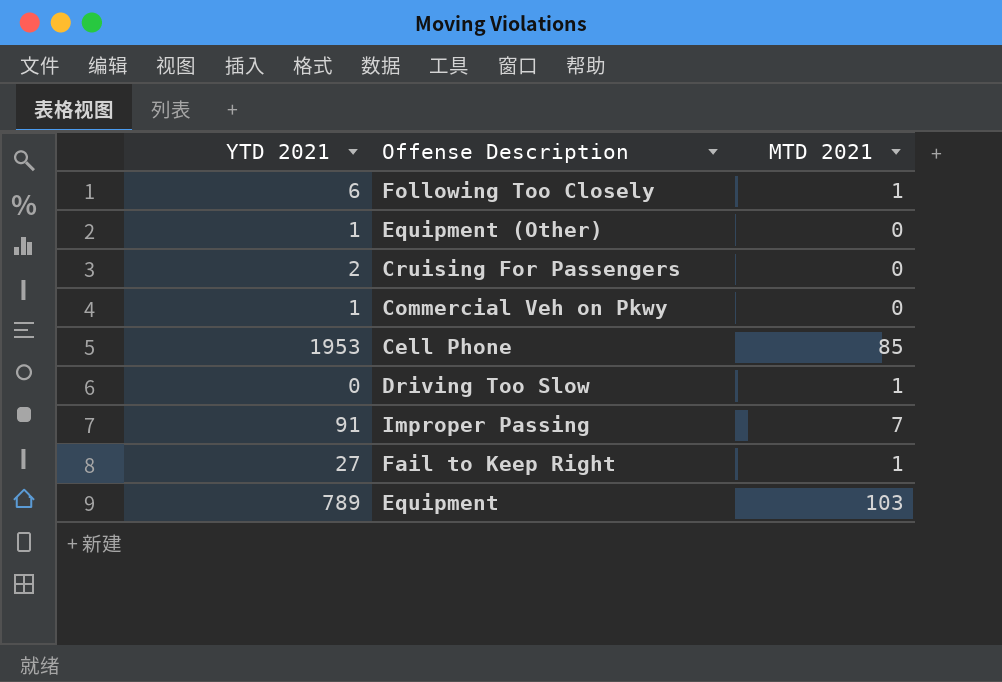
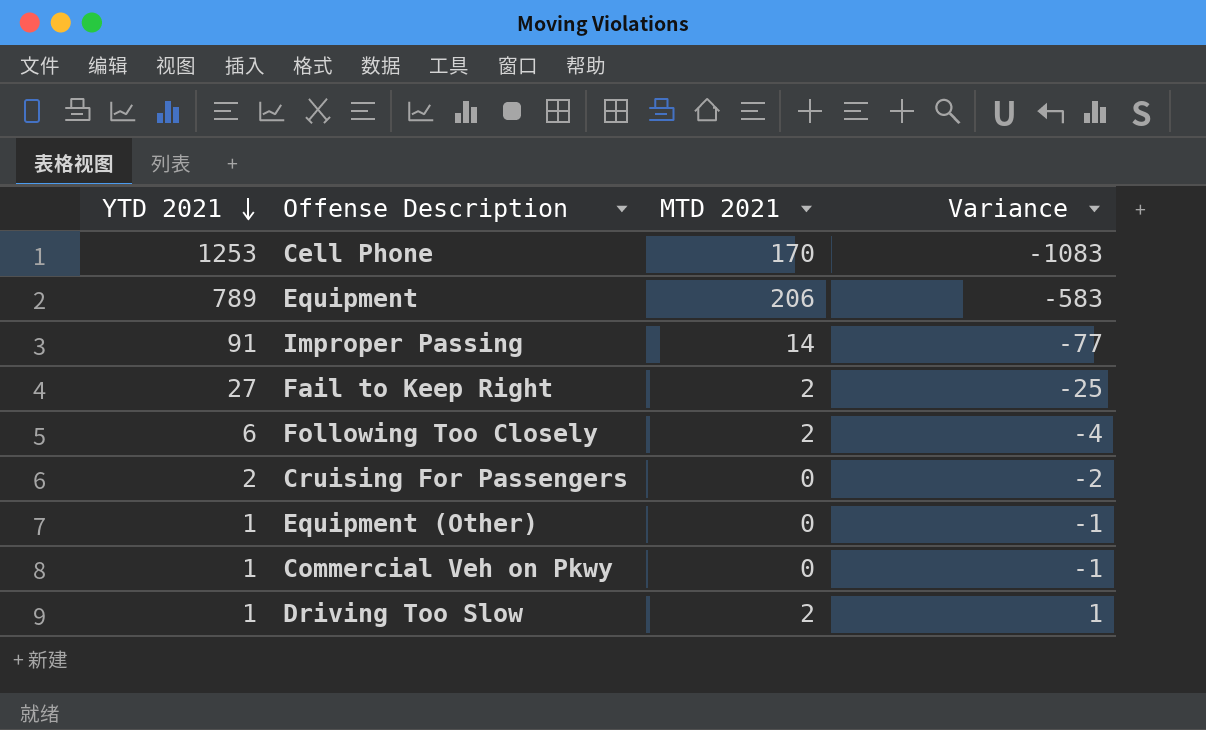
row order: none -> YTD 2021 descending
column Variance | formula: none -> [MTD 2021] - [YTD 2021]
Cell Phone | YTD 2021: 1953 -> 1253
Cell Phone | MTD 2021: 85 -> 170
Equipment | MTD 2021: 103 -> 206
Improper Passing | MTD 2021: 7 -> 14
Fail to Keep Right | MTD 2021: 1 -> 2
Following Too Closely | MTD 2021: 1 -> 2
Driving Too Slow | YTD 2021: 0 -> 1
Driving Too Slow | MTD 2021: 1 -> 2

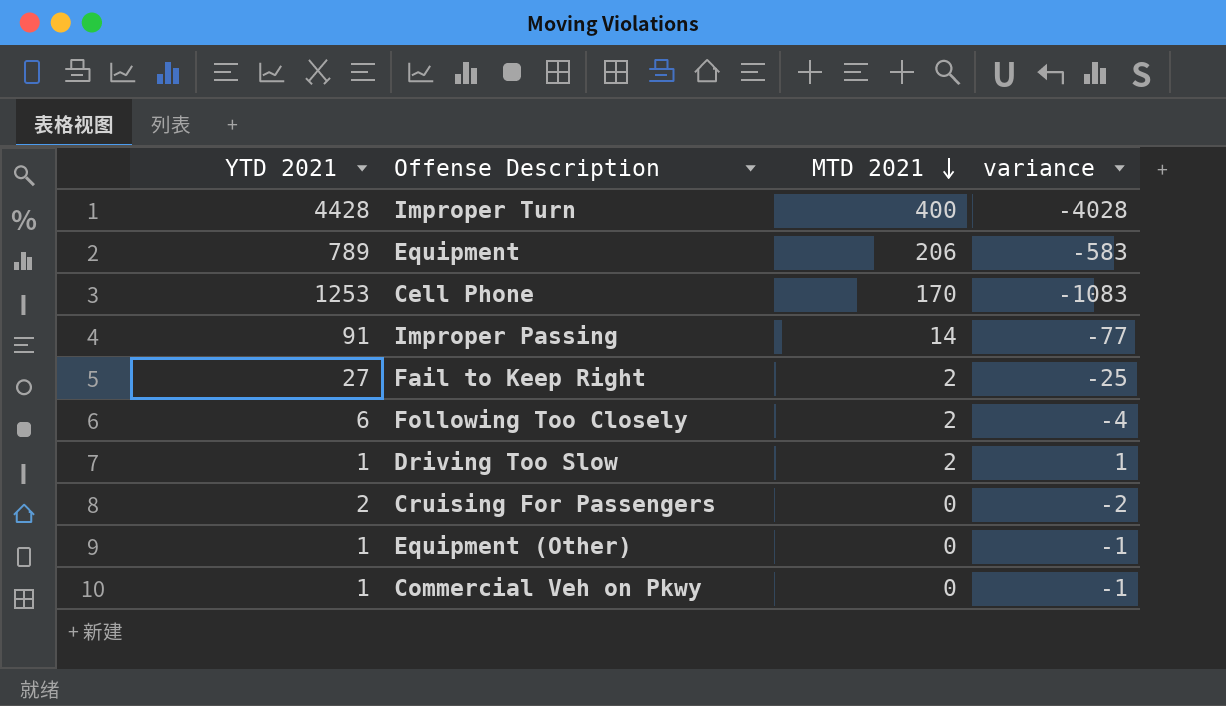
row order: YTD 2021 descending -> MTD 2021 descending
column name: Variance -> variance
row Improper Turn: none -> 4428 | 400 | -4028

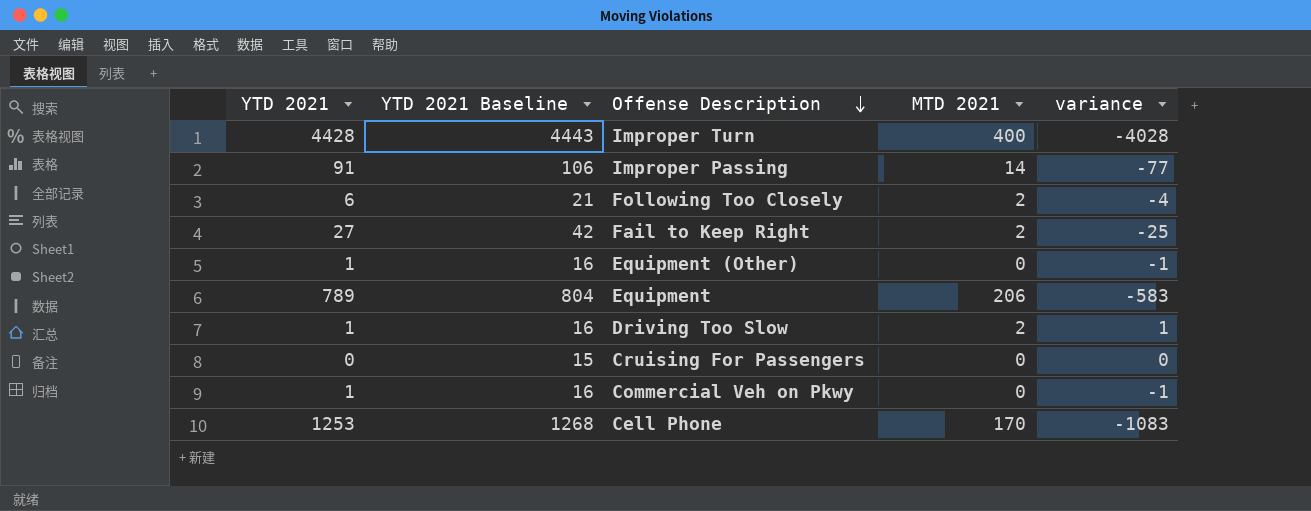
row order: MTD 2021 descending -> Offense Description descending
column YTD 2021 Baseline | formula: none -> [YTD 2021] + 15
Cruising For Passengers | YTD 2021: 2 -> 0
Cruising For Passengers | variance: -2 -> 0

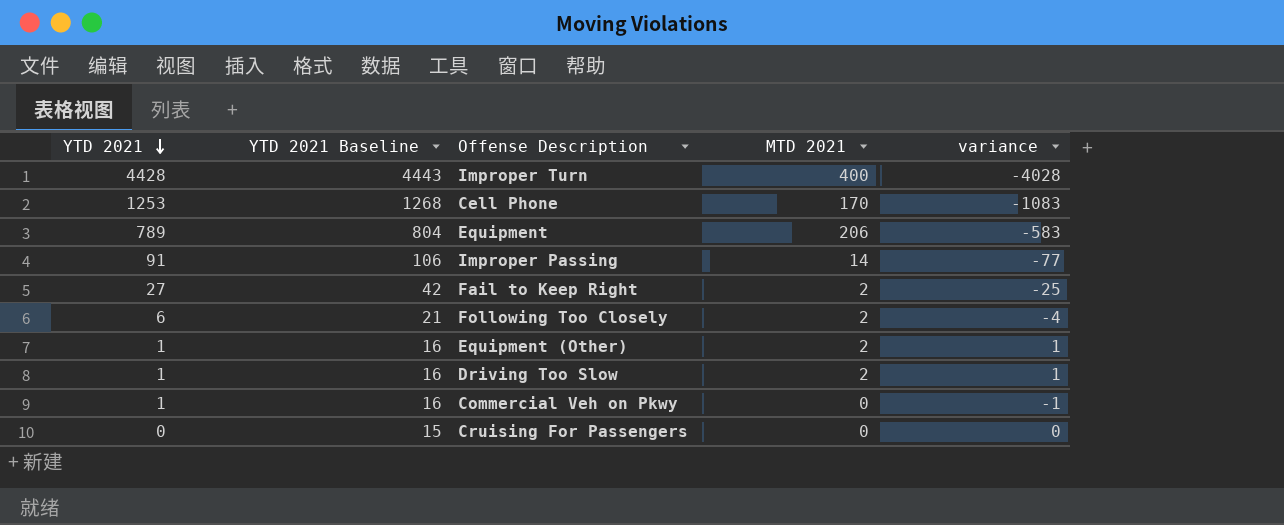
row order: Offense Description descending -> YTD 2021 descending
Equipment (Other) | MTD 2021: 0 -> 2
Equipment (Other) | variance: -1 -> 1

